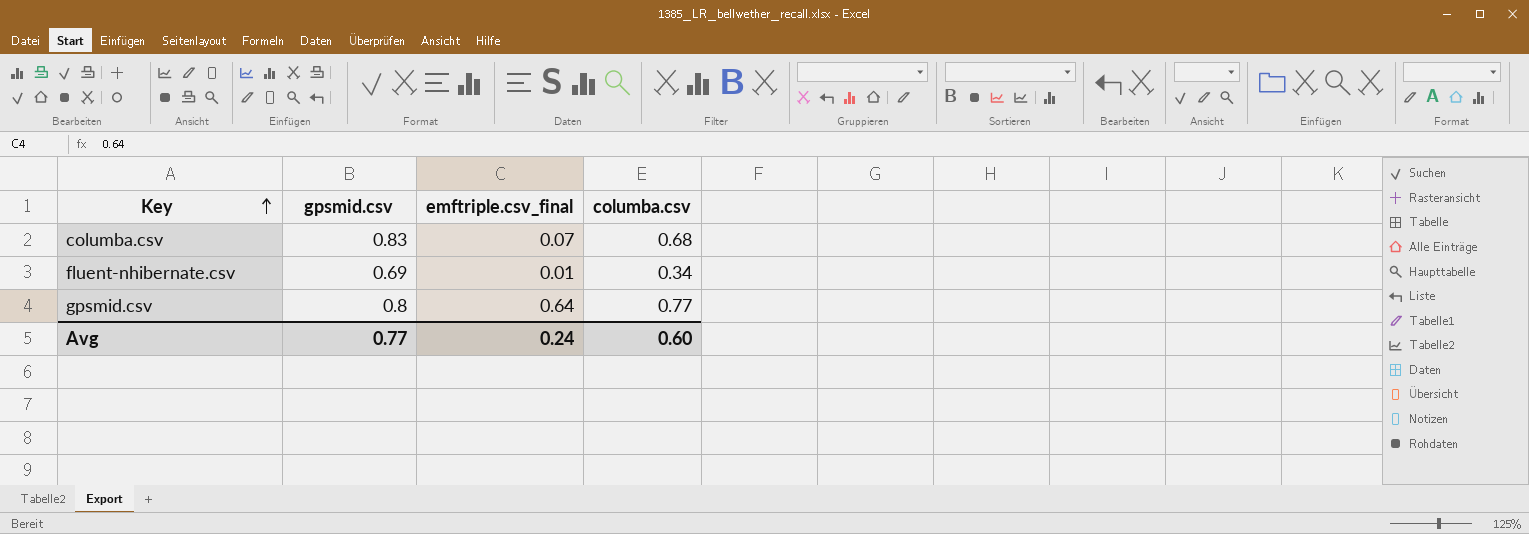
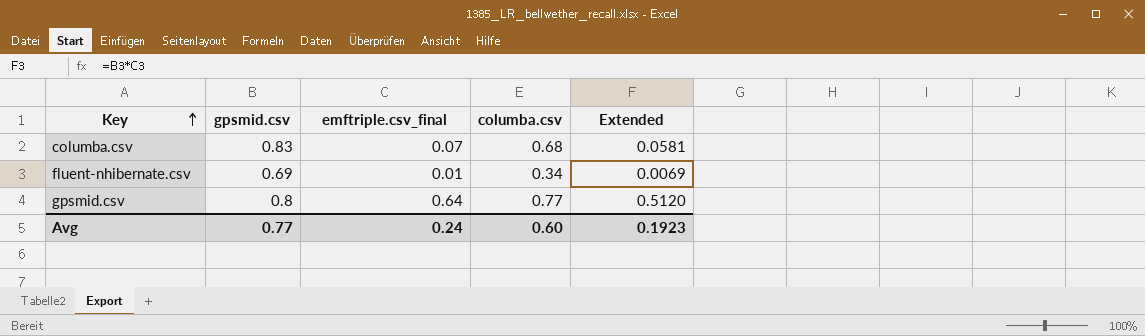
column Extended | formula: none -> [gpsmid.csv] * [emftriple.csv_final]

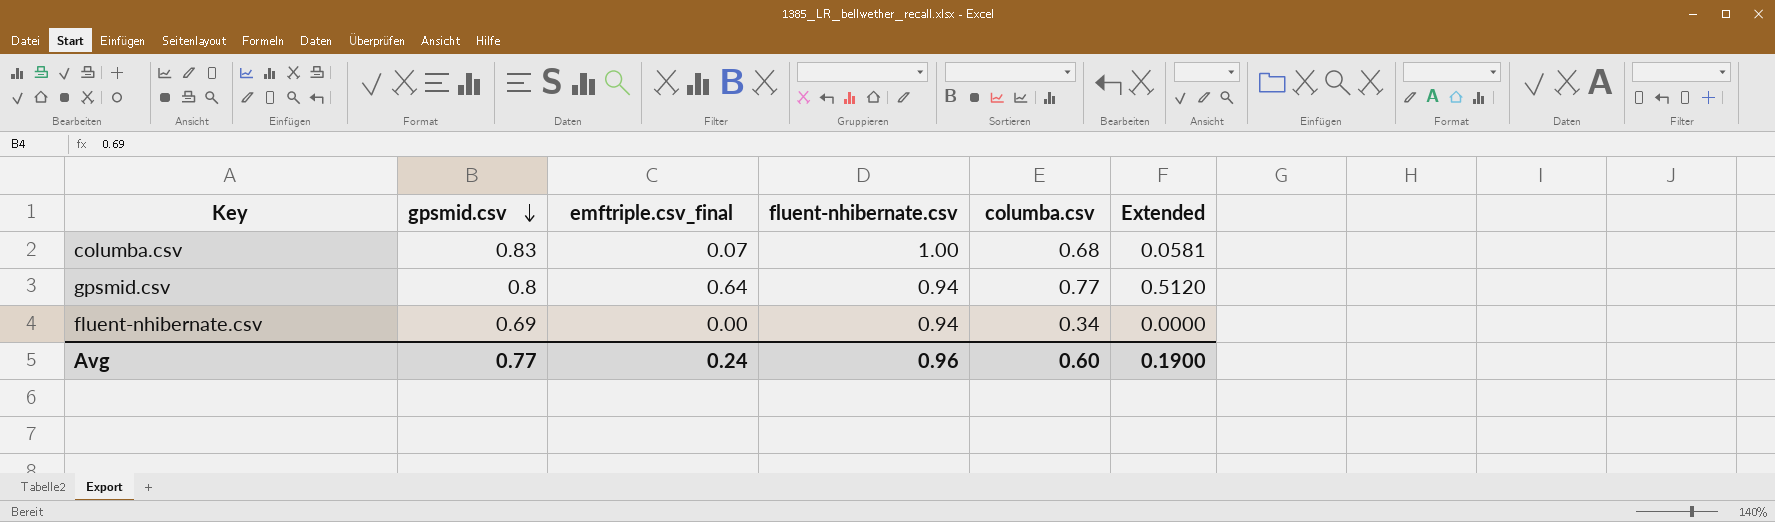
row order: Key ascending -> gpsmid.csv descending
column fluent-nhibernate.csv | position: none -> 4
fluent-nhibernate.csv | emftriple.csv_final: 0.01 -> 0.00
fluent-nhibernate.csv | Extended: 0.0069 -> 0.0000
Avg | Extended: 0.1923 -> 0.1900

